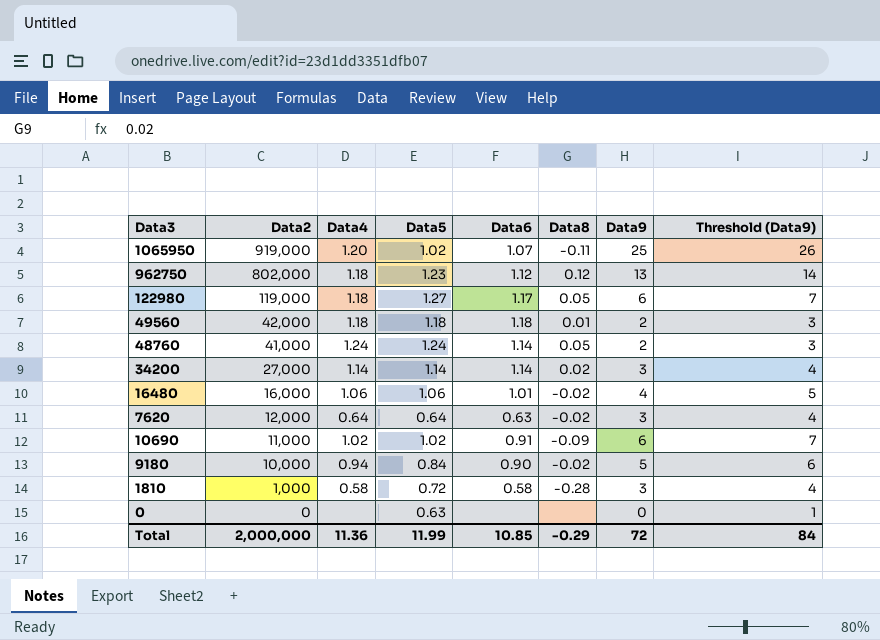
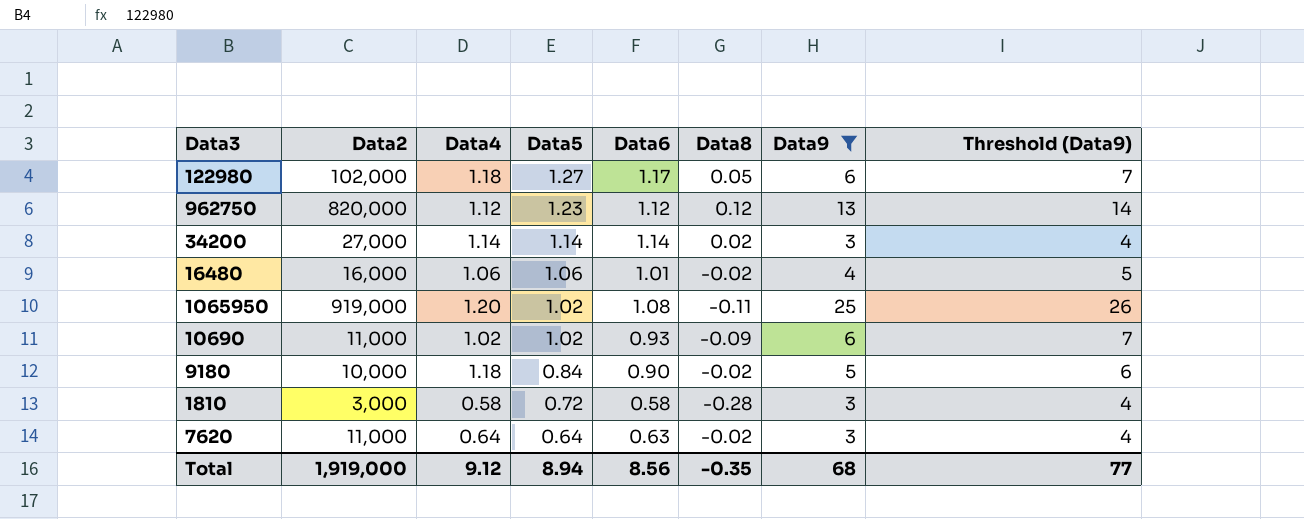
filter: none -> Data9 >= 3
row order: Data2 descending -> Data5 descending
122980 | Data2: 119,000 -> 102,000
962750 | Data2: 802,000 -> 820,000
962750 | Data4: 1.18 -> 1.12
1065950 | Data6: 1.07 -> 1.08
10690 | Data6: 0.91 -> 0.93
9180 | Data4: 0.94 -> 1.18
1810 | Data2: 1,000 -> 3,000
7620 | Data2: 12,000 -> 11,000
Total | Data2: 2,000,000 -> 1,919,000
Total | Data4: 11.36 -> 9.12
Total | Data5: 11.99 -> 8.94
Total | Data6: 10.85 -> 8.56
Total | Data8: -0.29 -> -0.35
Total | Data9: 72 -> 68
Total | Threshold (Data9): 84 -> 77

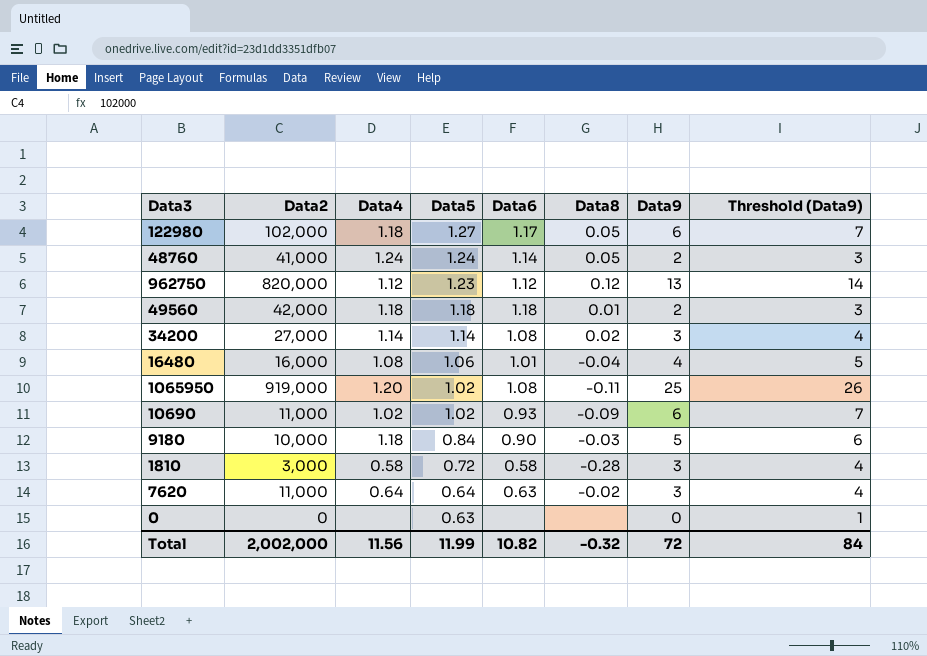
filter: Data9 >= 3 -> none
34200 | Data6: 1.14 -> 1.08
16480 | Data4: 1.06 -> 1.08
16480 | Data8: -0.02 -> -0.04
9180 | Data8: -0.02 -> -0.03
Total | Data2: 1,919,000 -> 2,002,000
Total | Data4: 9.12 -> 11.56
Total | Data5: 8.94 -> 11.99
Total | Data6: 8.56 -> 10.82
Total | Data8: -0.35 -> -0.32
Total | Data9: 68 -> 72
Total | Threshold (Data9): 77 -> 84

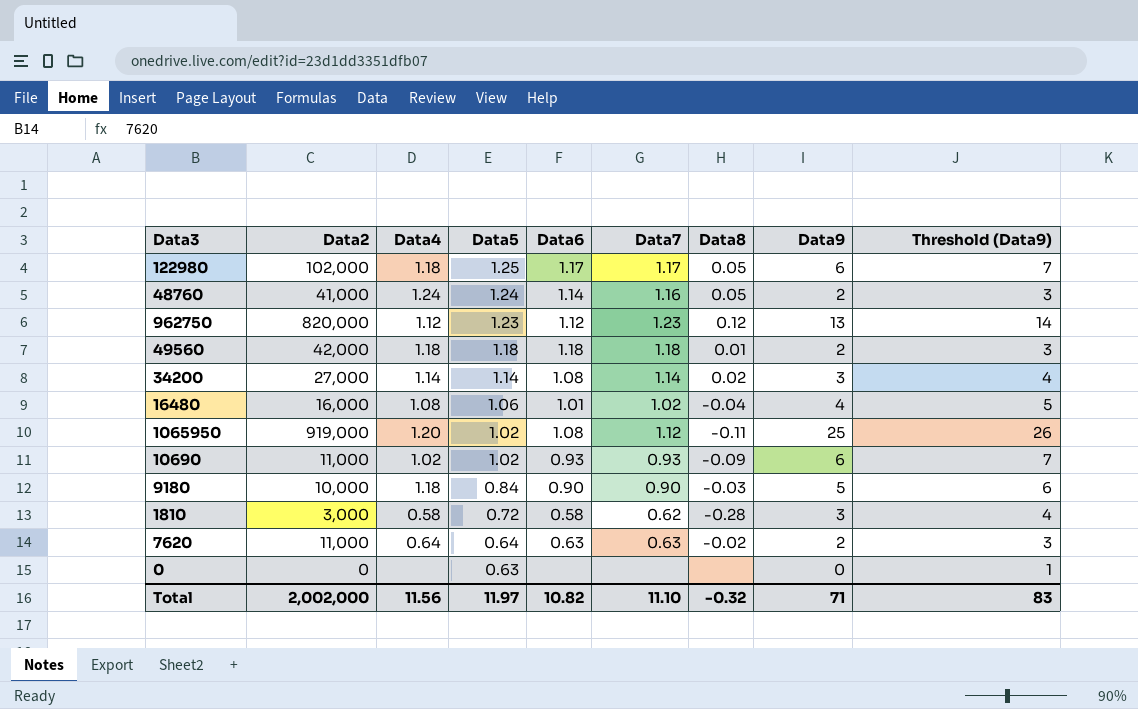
column Data7 | position: none -> 6
122980 | Data5: 1.27 -> 1.25
7620 | Data9: 3 -> 2
7620 | Threshold (Data9): 4 -> 3
Total | Data5: 11.99 -> 11.97
Total | Data9: 72 -> 71
Total | Threshold (Data9): 84 -> 83

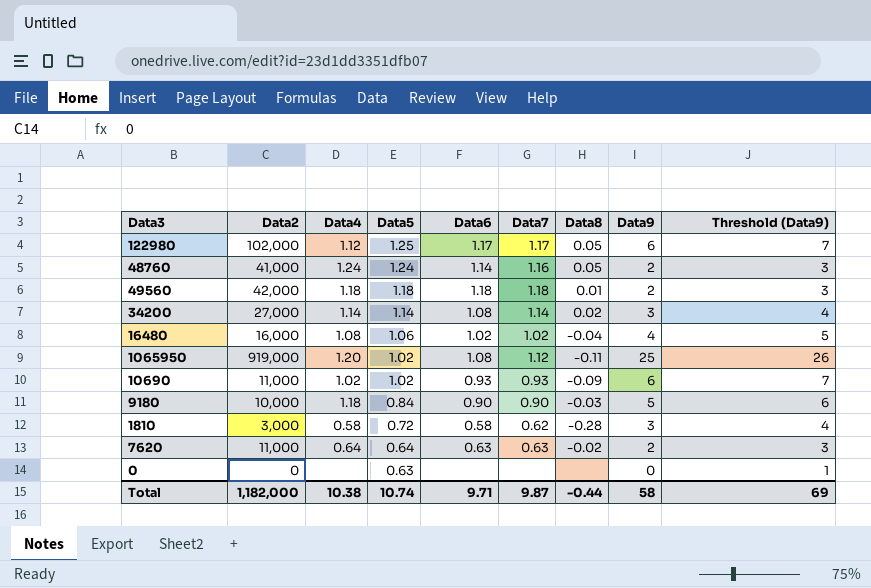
row 962750: 820,000 | 1.12 | 1.23 | 1.12 | 1.23 | 0.12 | 13 | 14 -> none
122980 | Data4: 1.18 -> 1.12
16480 | Data6: 1.01 -> 1.02
Total | Data2: 2,002,000 -> 1,182,000
Total | Data4: 11.56 -> 10.38
Total | Data5: 11.97 -> 10.74
Total | Data6: 10.82 -> 9.71
Total | Data7: 11.10 -> 9.87
Total | Data8: -0.32 -> -0.44
Total | Data9: 71 -> 58
Total | Threshold (Data9): 83 -> 69

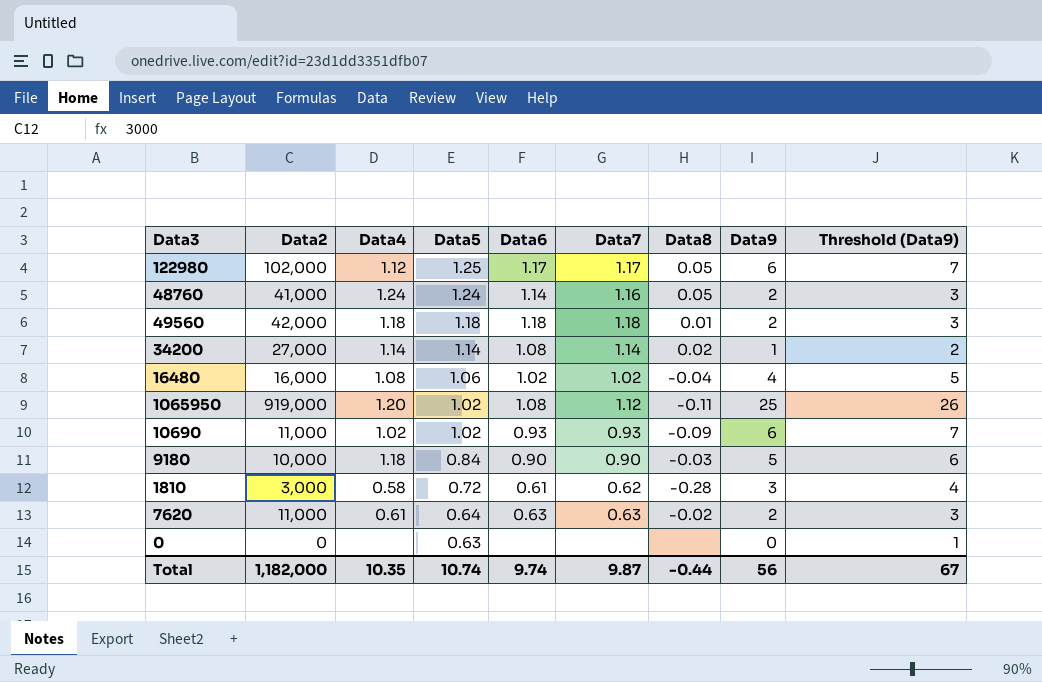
34200 | Data9: 3 -> 1
34200 | Threshold (Data9): 4 -> 2
1810 | Data6: 0.58 -> 0.61
7620 | Data4: 0.64 -> 0.61
Total | Data4: 10.38 -> 10.35
Total | Data6: 9.71 -> 9.74
Total | Data9: 58 -> 56
Total | Threshold (Data9): 69 -> 67

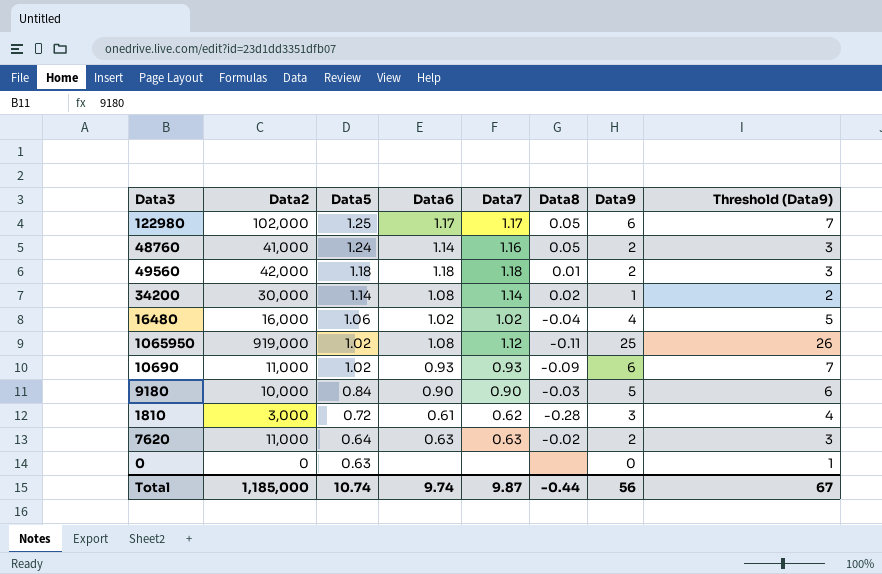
column Data4 | position: 3 -> none
34200 | Data2: 27,000 -> 30,000
Total | Data2: 1,182,000 -> 1,185,000

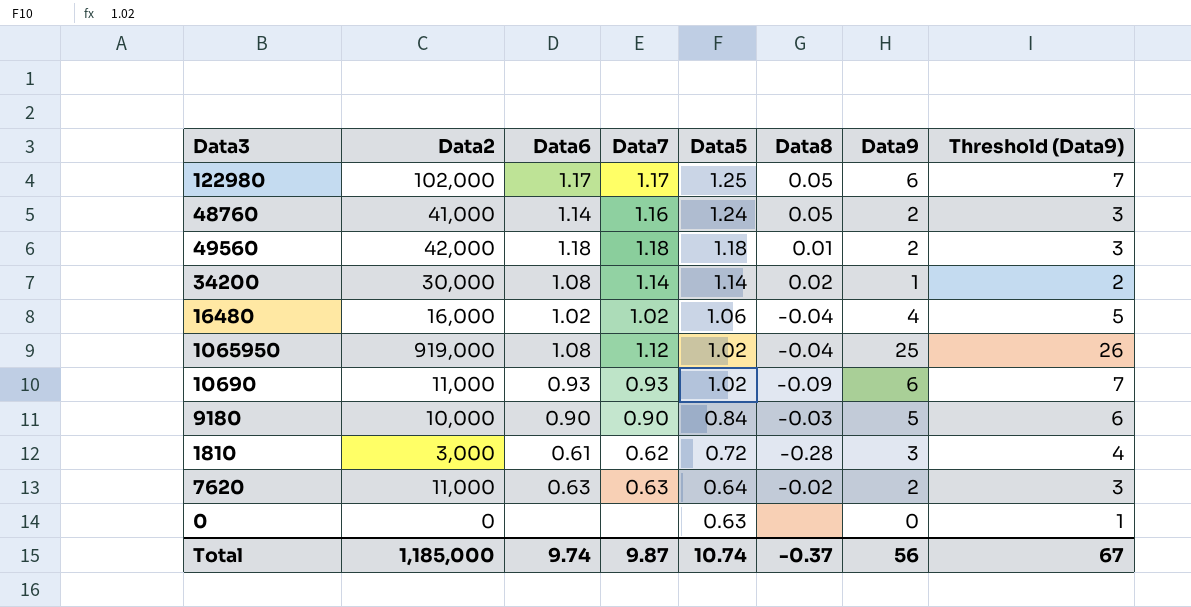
column Data5 | position: 3 -> 5
1065950 | Data8: -0.11 -> -0.04
Total | Data8: -0.44 -> -0.37

